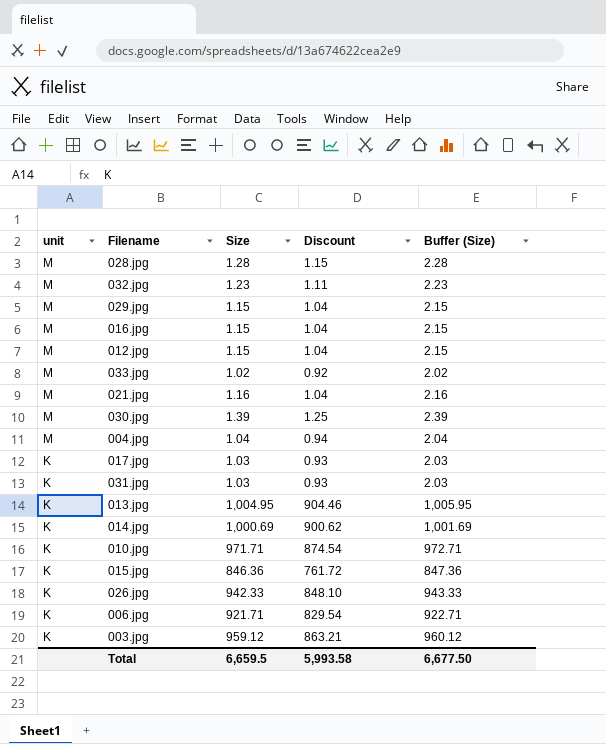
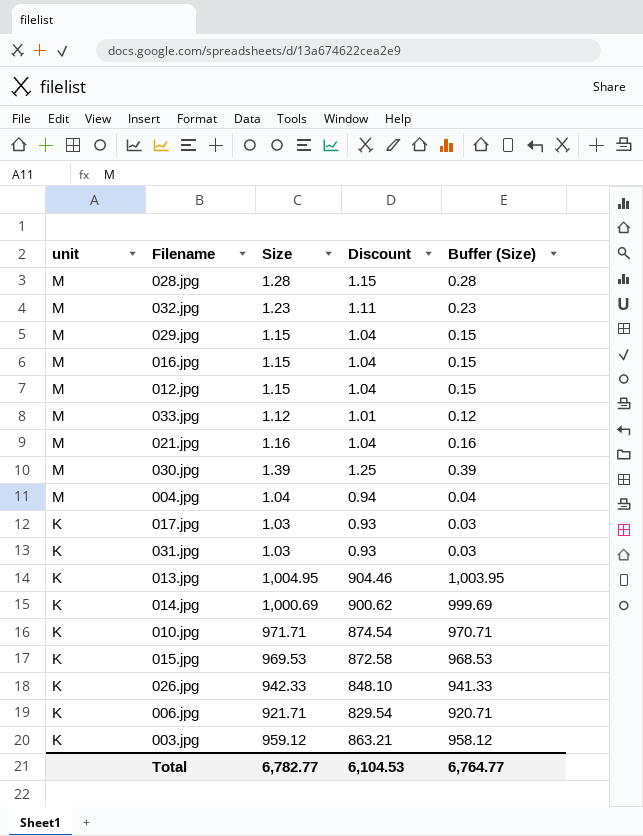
column Buffer (Size) | formula: [Size] + 1 -> [Size] - 1
033.jpg | Size: 1.02 -> 1.12
033.jpg | Discount: 0.92 -> 1.01
015.jpg | Size: 846.36 -> 969.53
015.jpg | Discount: 761.72 -> 872.58
Total | Size: 6,659.5 -> 6,782.77
Total | Discount: 5,993.58 -> 6,104.53
Total | Buffer (Size): 6,677.50 -> 6,764.77

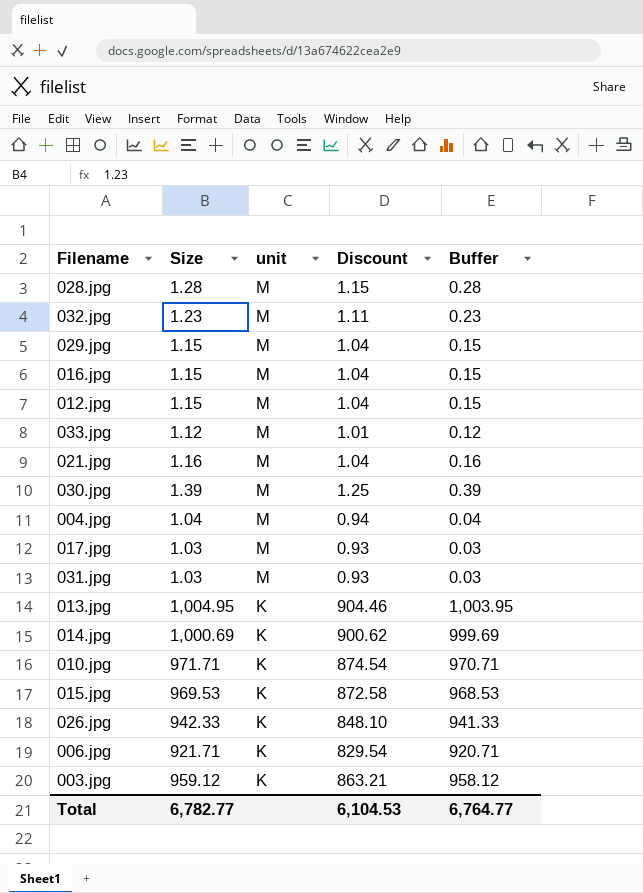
column unit | position: 1 -> 3
column name: Buffer (Size) -> Buffer
017.jpg | unit: K -> M
031.jpg | unit: K -> M

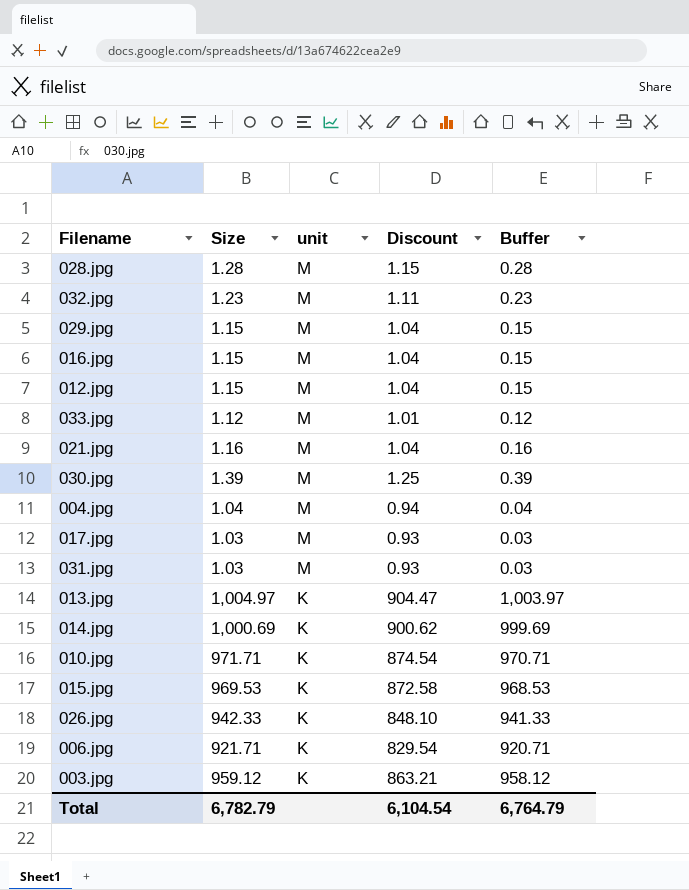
013.jpg | Size: 1,004.95 -> 1,004.97
013.jpg | Discount: 904.46 -> 904.47
013.jpg | Buffer: 1,003.95 -> 1,003.97
Total | Size: 6,782.77 -> 6,782.79
Total | Discount: 6,104.53 -> 6,104.54
Total | Buffer: 6,764.77 -> 6,764.79

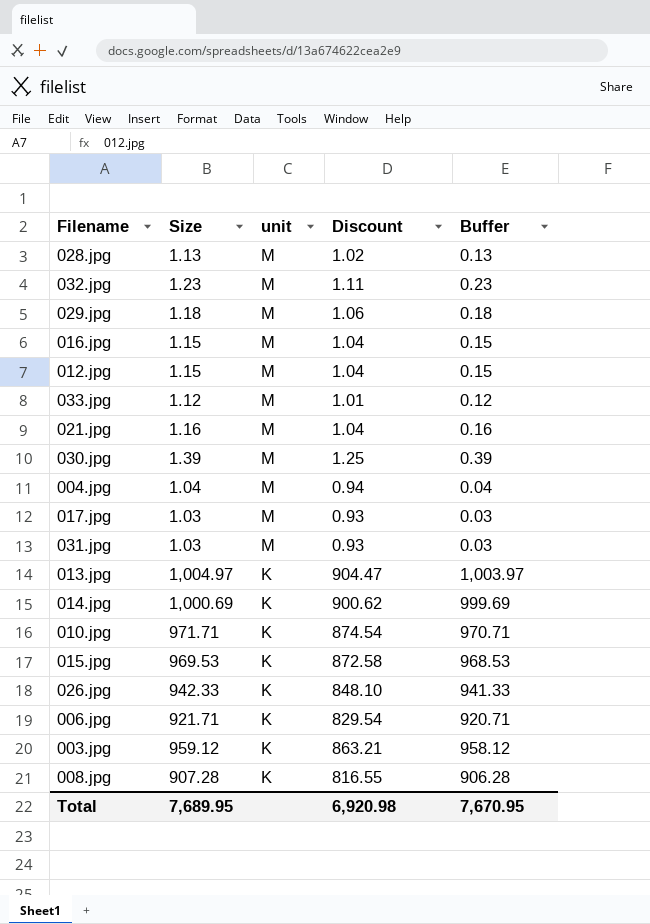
028.jpg | Size: 1.28 -> 1.13
028.jpg | Discount: 1.15 -> 1.02
028.jpg | Buffer: 0.28 -> 0.13
029.jpg | Size: 1.15 -> 1.18
029.jpg | Discount: 1.04 -> 1.06
029.jpg | Buffer: 0.15 -> 0.18
row 008.jpg: none -> 907.28 | K | 816.55 | 906.28
Total | Size: 6,782.79 -> 7,689.95
Total | Discount: 6,104.54 -> 6,920.98
Total | Buffer: 6,764.79 -> 7,670.95

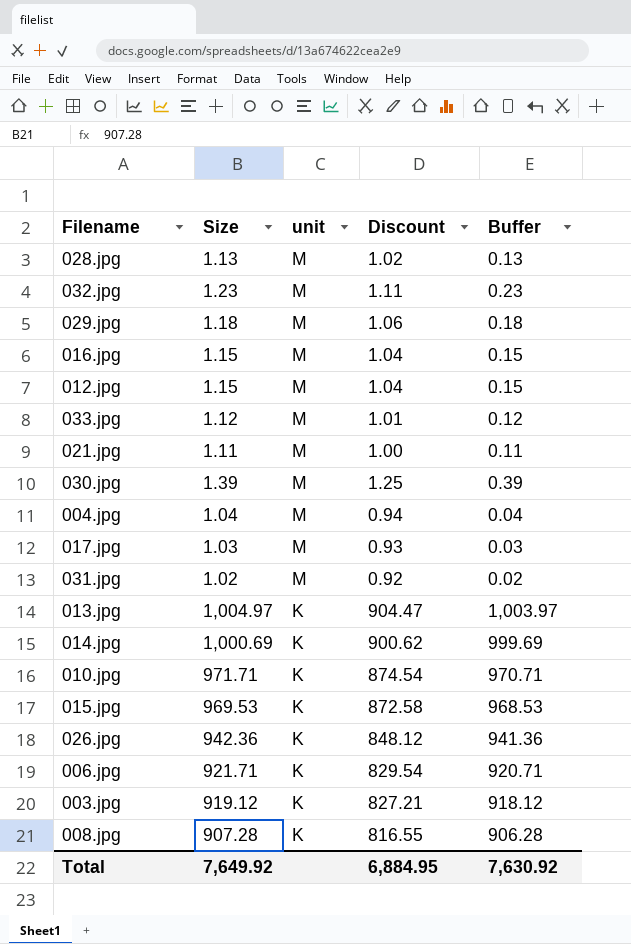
021.jpg | Size: 1.16 -> 1.11
021.jpg | Discount: 1.04 -> 1.00
021.jpg | Buffer: 0.16 -> 0.11
031.jpg | Size: 1.03 -> 1.02
031.jpg | Discount: 0.93 -> 0.92
031.jpg | Buffer: 0.03 -> 0.02
026.jpg | Size: 942.33 -> 942.36
026.jpg | Discount: 848.10 -> 848.12
026.jpg | Buffer: 941.33 -> 941.36
003.jpg | Size: 959.12 -> 919.12
003.jpg | Discount: 863.21 -> 827.21
003.jpg | Buffer: 958.12 -> 918.12
Total | Size: 7,689.95 -> 7,649.92
Total | Discount: 6,920.98 -> 6,884.95
Total | Buffer: 7,670.95 -> 7,630.92

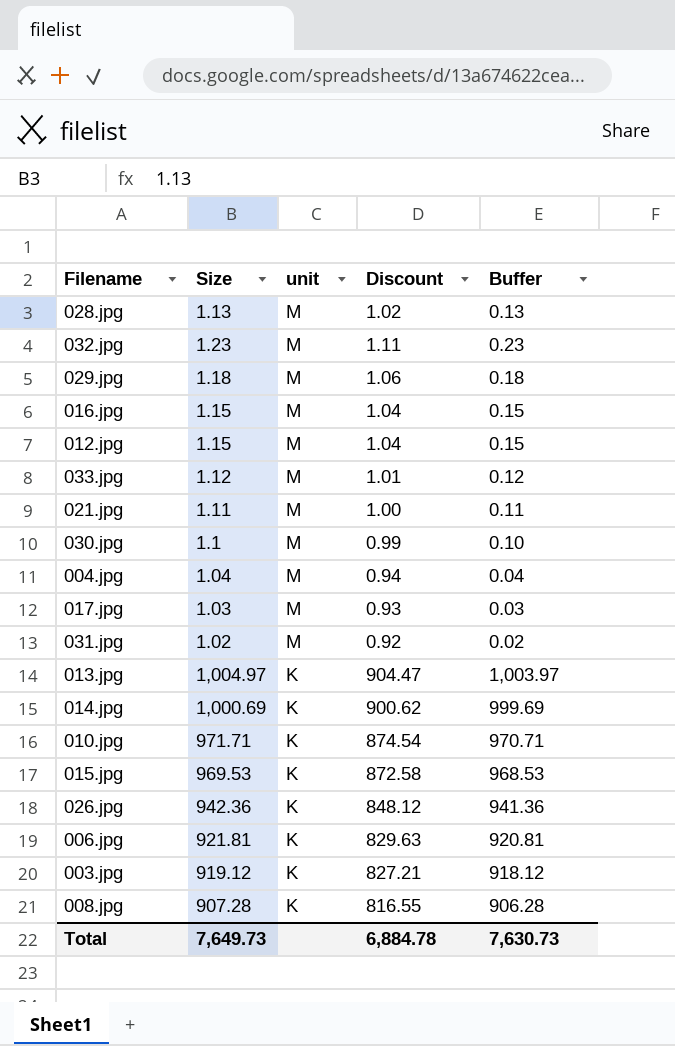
030.jpg | Size: 1.39 -> 1.1
030.jpg | Discount: 1.25 -> 0.99
030.jpg | Buffer: 0.39 -> 0.10
006.jpg | Size: 921.71 -> 921.81
006.jpg | Discount: 829.54 -> 829.63
006.jpg | Buffer: 920.71 -> 920.81
Total | Size: 7,649.92 -> 7,649.73
Total | Discount: 6,884.95 -> 6,884.78
Total | Buffer: 7,630.92 -> 7,630.73

